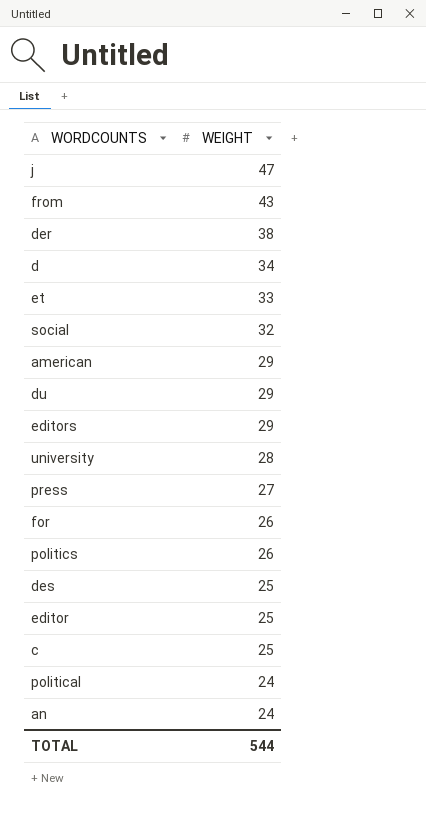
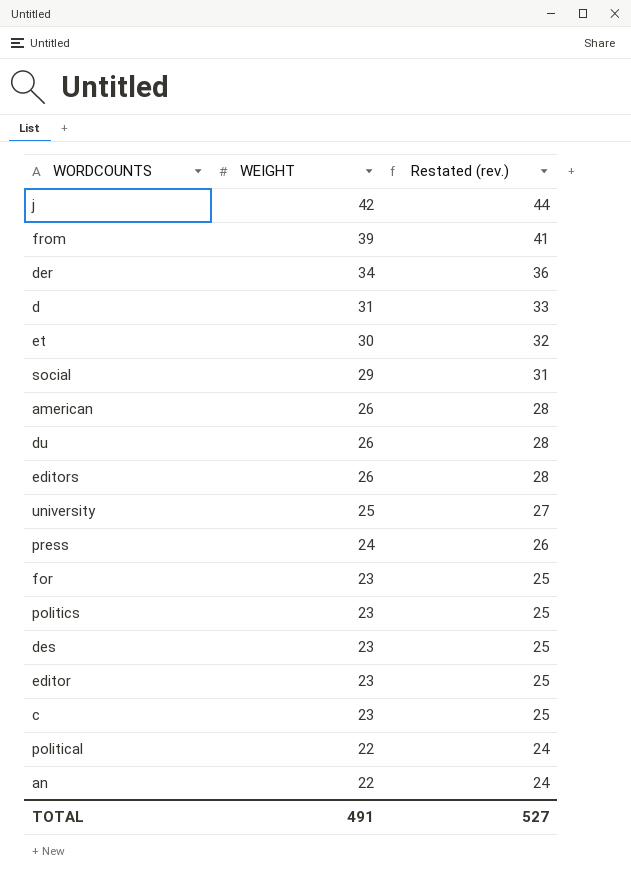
column Restated (rev.) | formula: none -> [WEIGHT] + 2
j | WEIGHT: 47 -> 42
from | WEIGHT: 43 -> 39
der | WEIGHT: 38 -> 34
d | WEIGHT: 34 -> 31
et | WEIGHT: 33 -> 30
social | WEIGHT: 32 -> 29
american | WEIGHT: 29 -> 26
du | WEIGHT: 29 -> 26
editors | WEIGHT: 29 -> 26
university | WEIGHT: 28 -> 25
press | WEIGHT: 27 -> 24
for | WEIGHT: 26 -> 23
politics | WEIGHT: 26 -> 23
des | WEIGHT: 25 -> 23
editor | WEIGHT: 25 -> 23
c | WEIGHT: 25 -> 23
political | WEIGHT: 24 -> 22
an | WEIGHT: 24 -> 22
TOTAL | WEIGHT: 544 -> 491

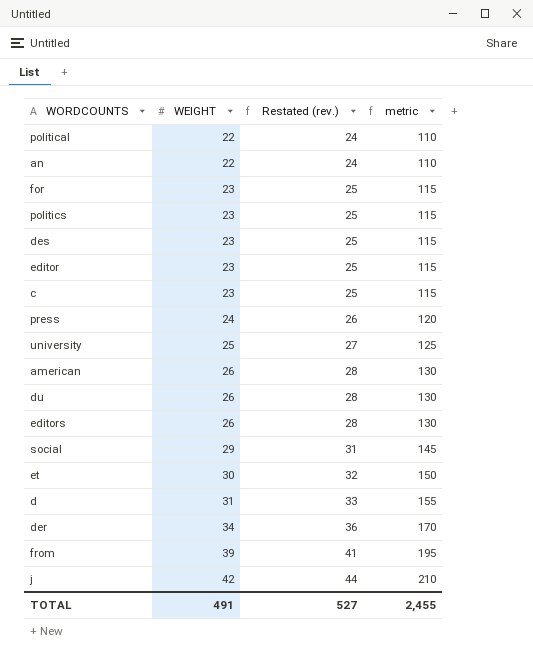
row order: WEIGHT descending -> WEIGHT ascending
column metric | formula: none -> [WEIGHT] * 5

